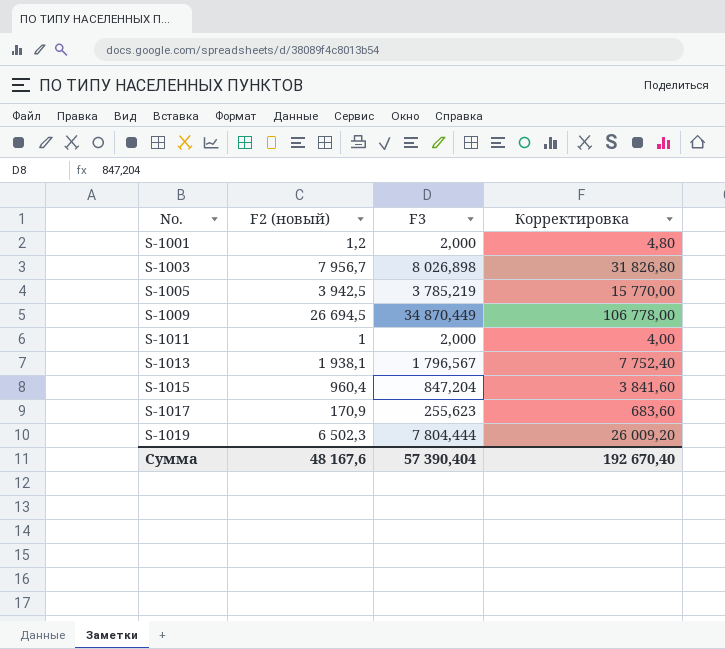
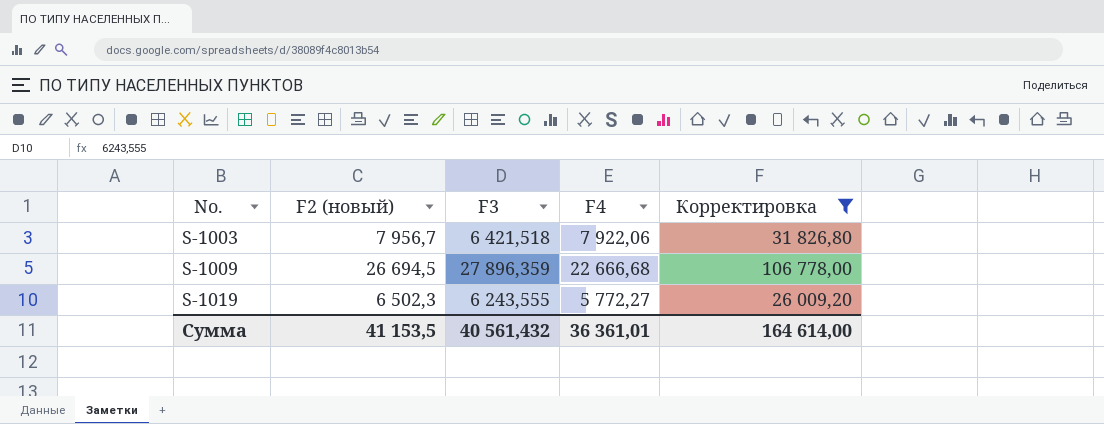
filter: none -> Корректировка >= 26 009,20
column F4 | position: none -> 4
S-1003 | F3: 8 026,898 -> 6 421,518
S-1009 | F3: 34 870,449 -> 27 896,359
S-1019 | F3: 7 804,444 -> 6 243,555
Сумма | F2 (новый): 48 167,6 -> 41 153,5
Сумма | F3: 57 390,404 -> 40 561,432
Сумма | Корректировка: 192 670,40 -> 164 614,00

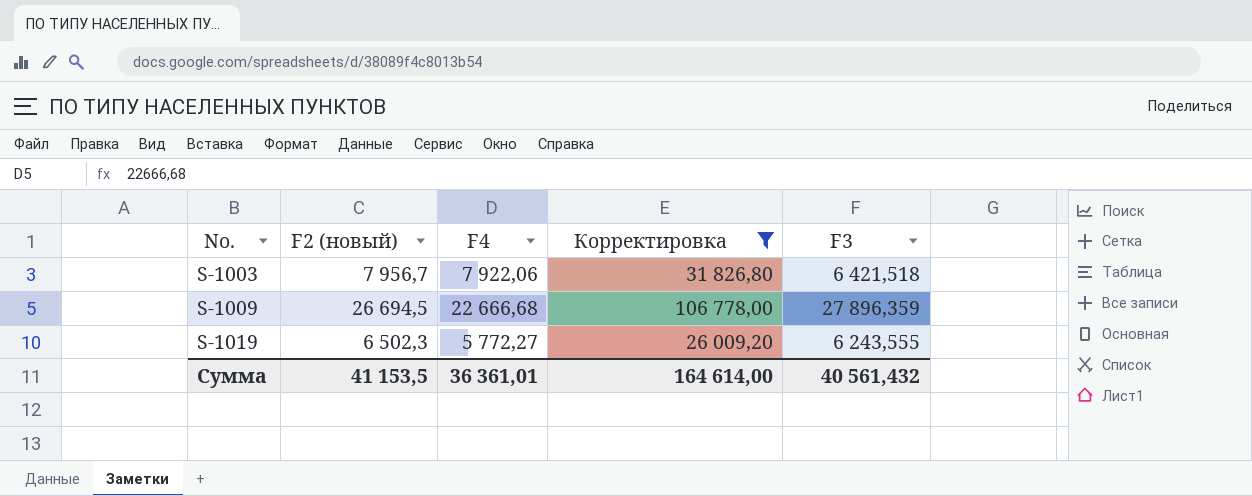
column F3 | position: 3 -> 5

